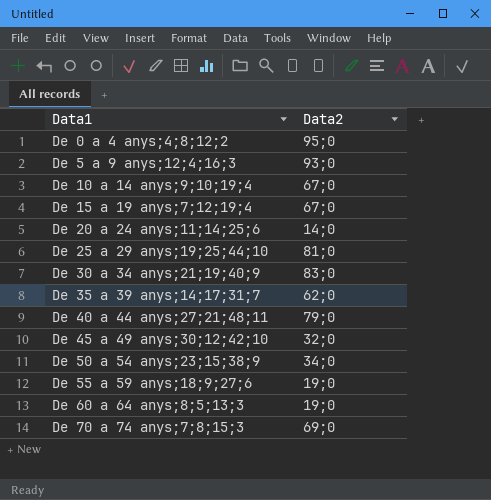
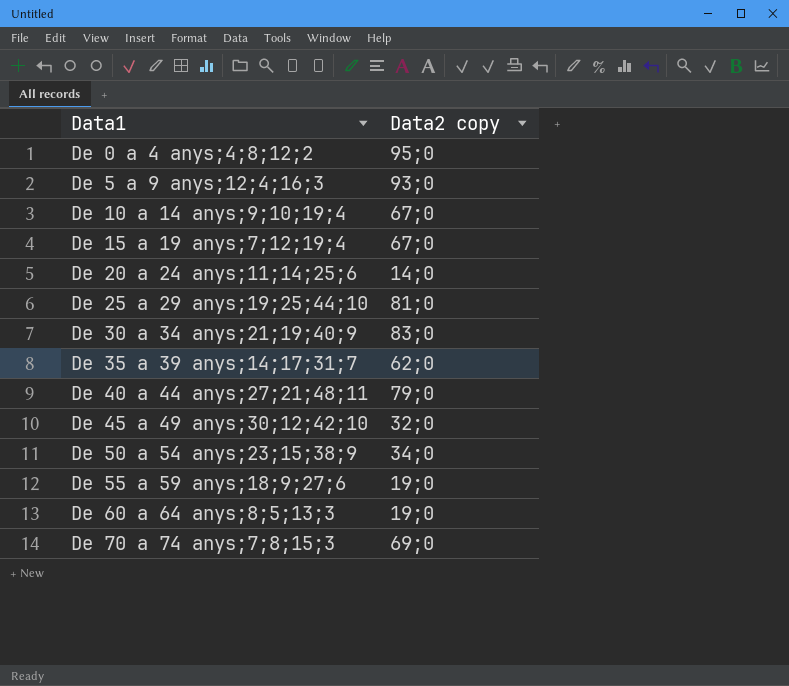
column name: Data2 -> Data2 copy

